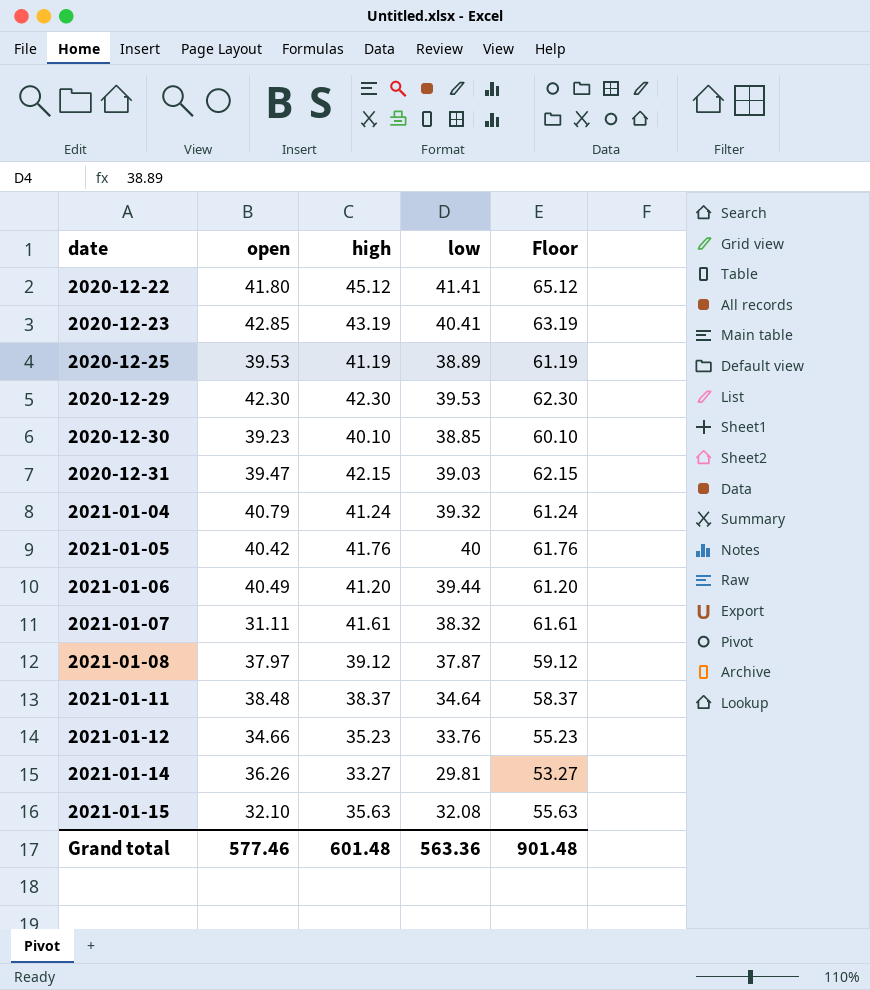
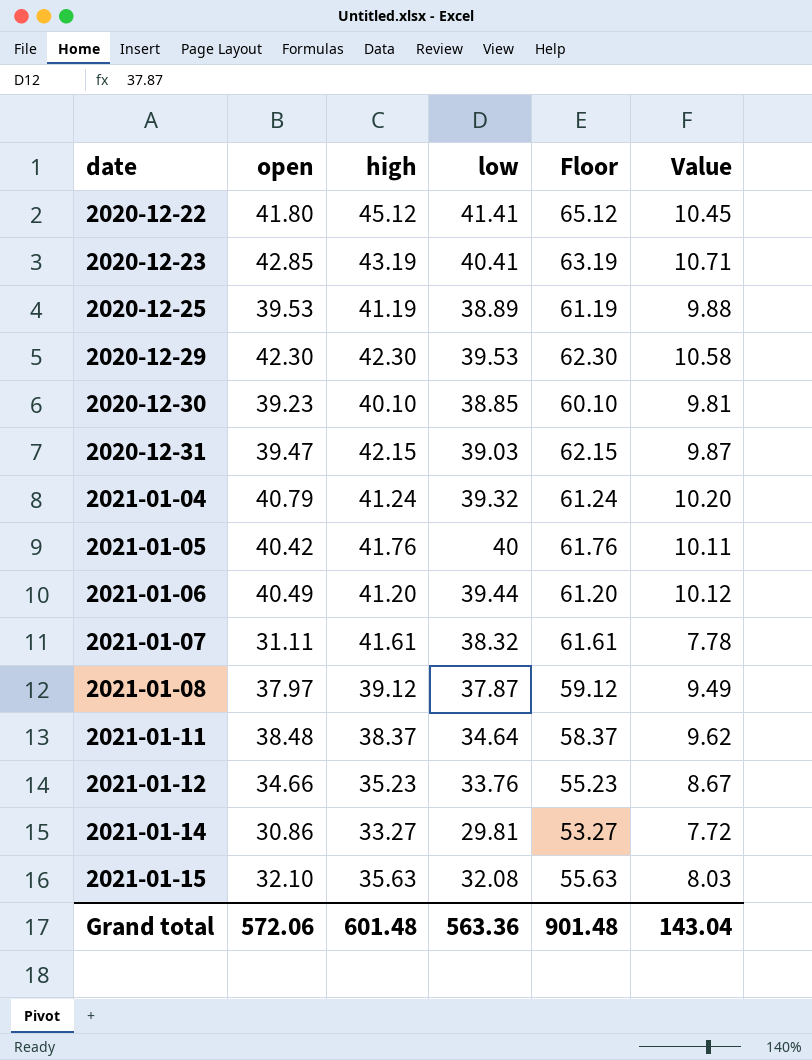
column Value | formula: none -> [open] * 0.25
2021-01-14 | open: 36.26 -> 30.86
Grand total | open: 577.46 -> 572.06

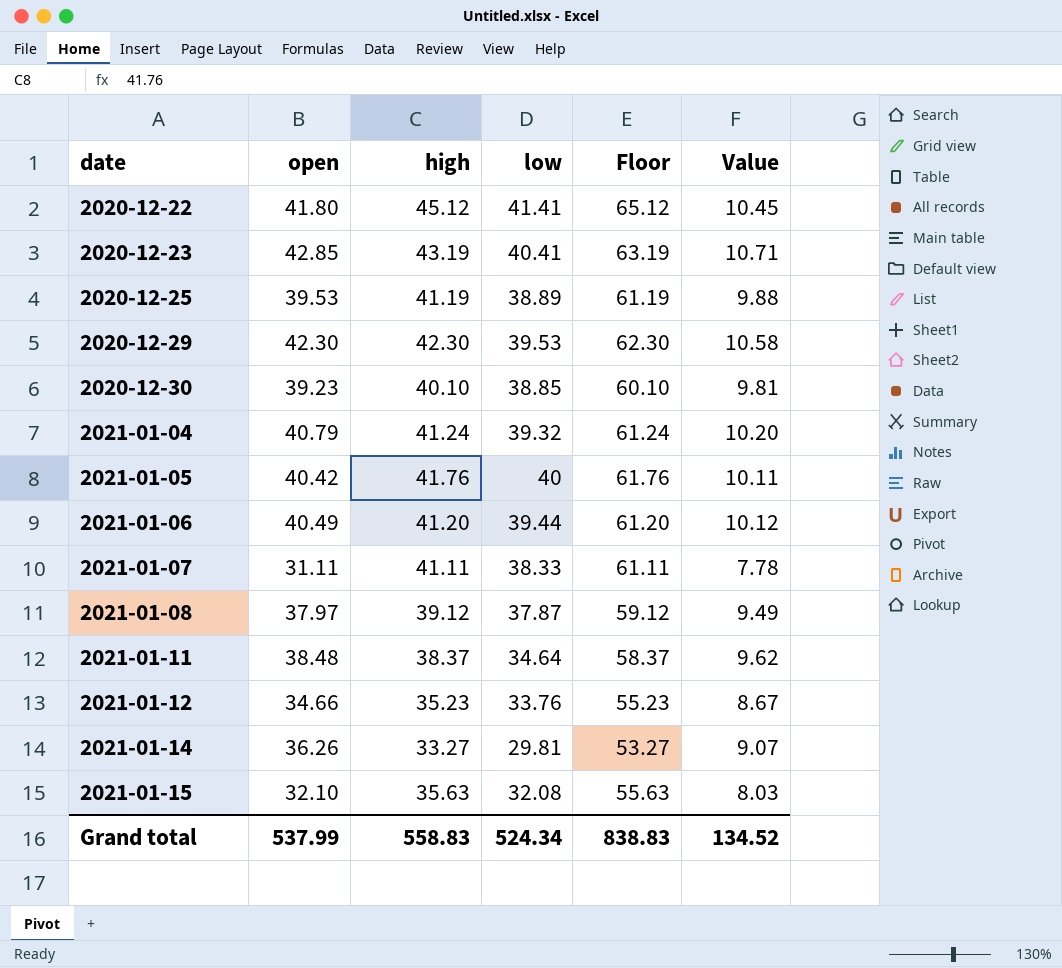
row 2020-12-31: 39.47 | 42.15 | 39.03 | 62.15 | 9.87 -> none
2021-01-07 | high: 41.61 -> 41.11
2021-01-07 | low: 38.32 -> 38.33
2021-01-07 | Floor: 61.61 -> 61.11
2021-01-14 | open: 30.86 -> 36.26
2021-01-14 | Value: 7.72 -> 9.07
Grand total | open: 572.06 -> 537.99
Grand total | high: 601.48 -> 558.83
Grand total | low: 563.36 -> 524.34
Grand total | Floor: 901.48 -> 838.83
Grand total | Value: 143.04 -> 134.52

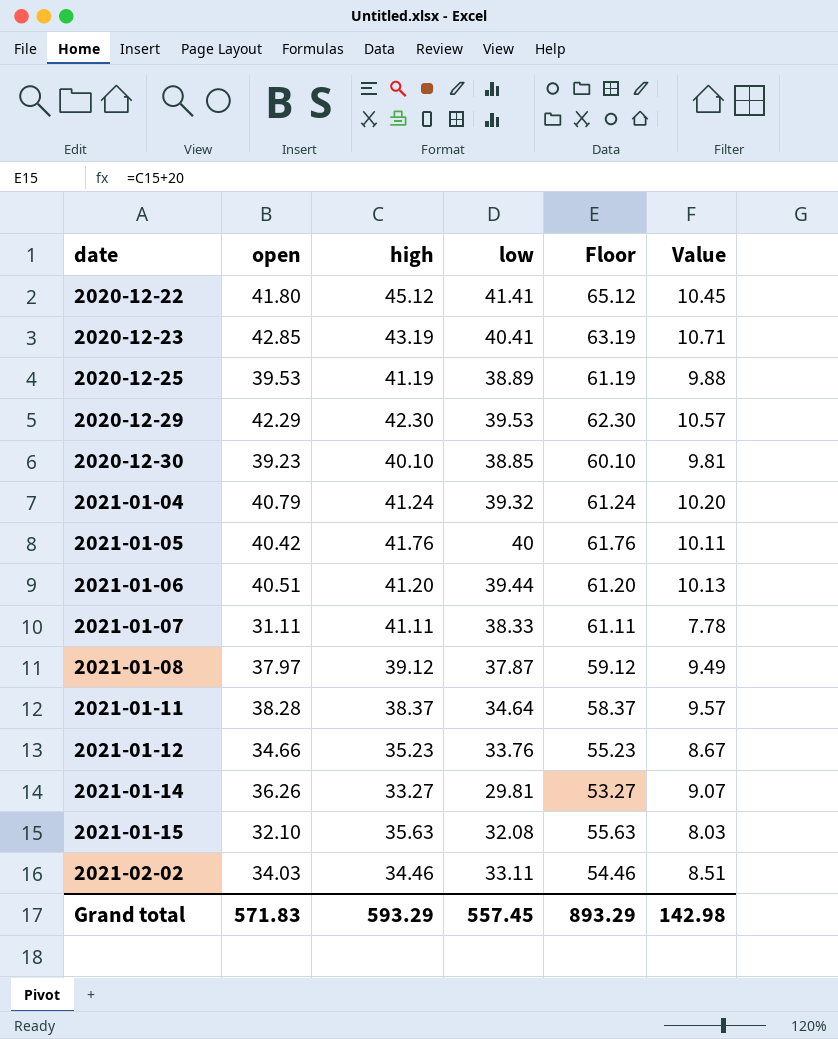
2020-12-29 | open: 42.30 -> 42.29
2020-12-29 | Value: 10.58 -> 10.57
2021-01-06 | open: 40.49 -> 40.51
2021-01-06 | Value: 10.12 -> 10.13
2021-01-11 | open: 38.48 -> 38.28
2021-01-11 | Value: 9.62 -> 9.57
row 2021-02-02: none -> 34.03 | 34.46 | 33.11 | 54.46 | 8.51
Grand total | open: 537.99 -> 571.83
Grand total | high: 558.83 -> 593.29
Grand total | low: 524.34 -> 557.45
Grand total | Floor: 838.83 -> 893.29
Grand total | Value: 134.52 -> 142.98

